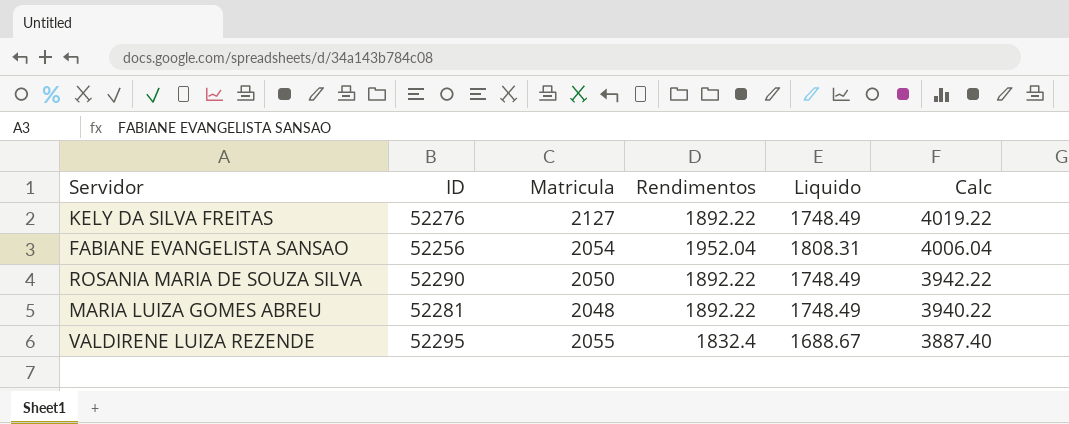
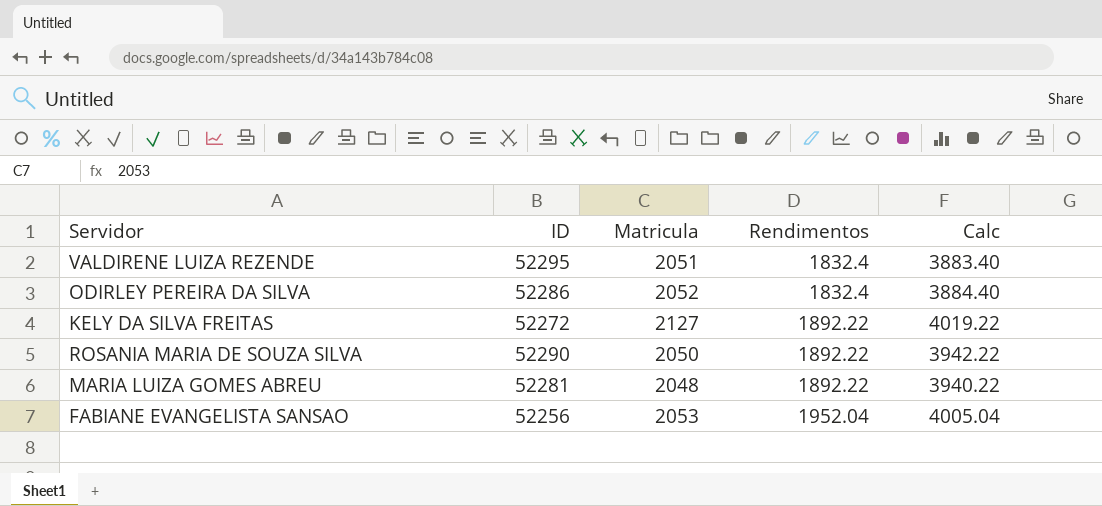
row order: Calc descending -> Rendimentos ascending
column Liquido | position: 5 -> none
VALDIRENE LUIZA REZENDE | Matricula: 2055 -> 2051
VALDIRENE LUIZA REZENDE | Calc: 3887.40 -> 3883.40
row ODIRLEY PEREIRA DA SILVA: none -> 52286 | 2052 | 1832.4 | 3884.40
KELY DA SILVA FREITAS | ID: 52276 -> 52272
FABIANE EVANGELISTA SANSAO | Matricula: 2054 -> 2053
FABIANE EVANGELISTA SANSAO | Calc: 4006.04 -> 4005.04

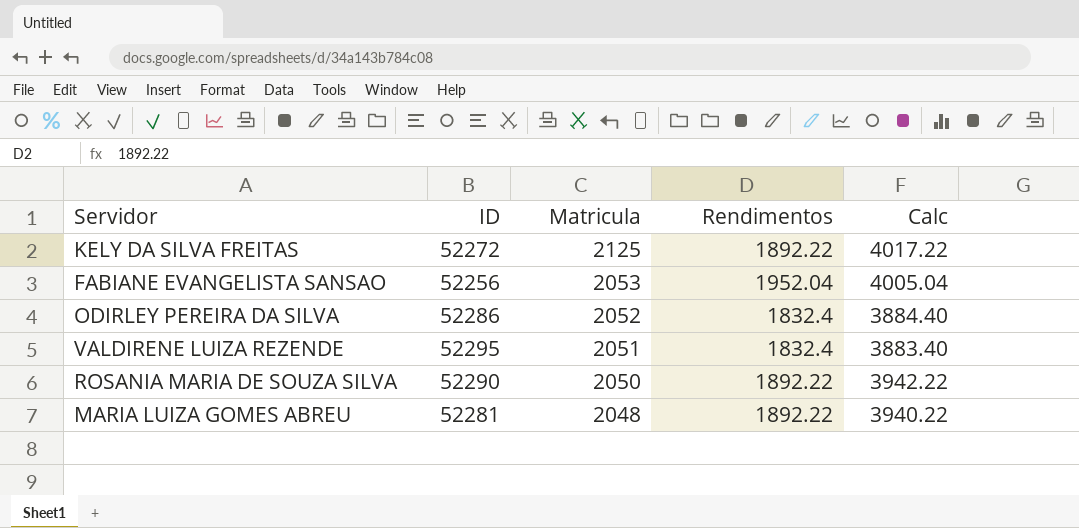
row order: Rendimentos ascending -> Matricula descending
KELY DA SILVA FREITAS | Matricula: 2127 -> 2125
KELY DA SILVA FREITAS | Calc: 4019.22 -> 4017.22

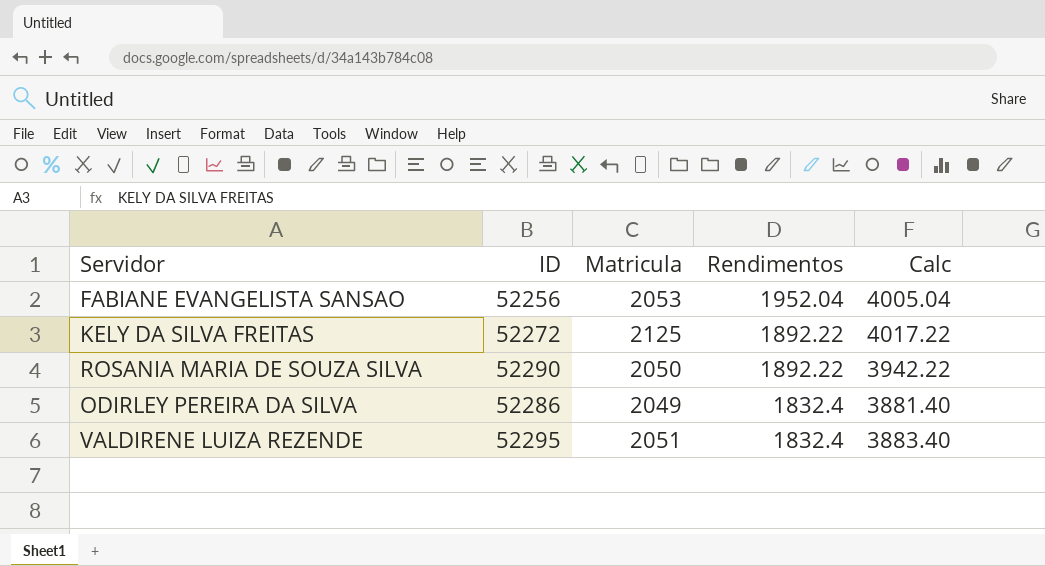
row order: Matricula descending -> Rendimentos descending
row MARIA LUIZA GOMES ABREU: 52281 | 2048 | 1892.22 | 3940.22 -> none
ODIRLEY PEREIRA DA SILVA | Matricula: 2052 -> 2049
ODIRLEY PEREIRA DA SILVA | Calc: 3884.40 -> 3881.40

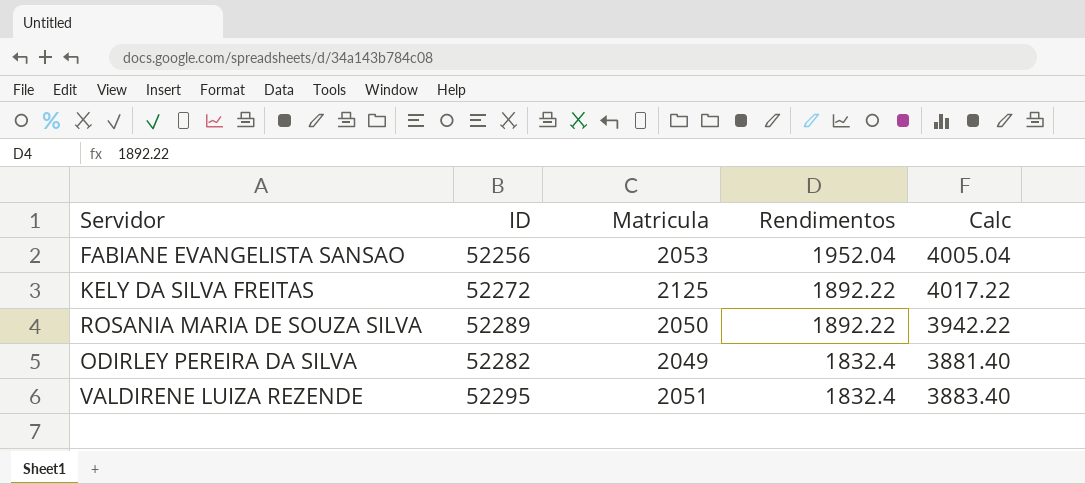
ROSANIA MARIA DE SOUZA SILVA | ID: 52290 -> 52289
ODIRLEY PEREIRA DA SILVA | ID: 52286 -> 52282

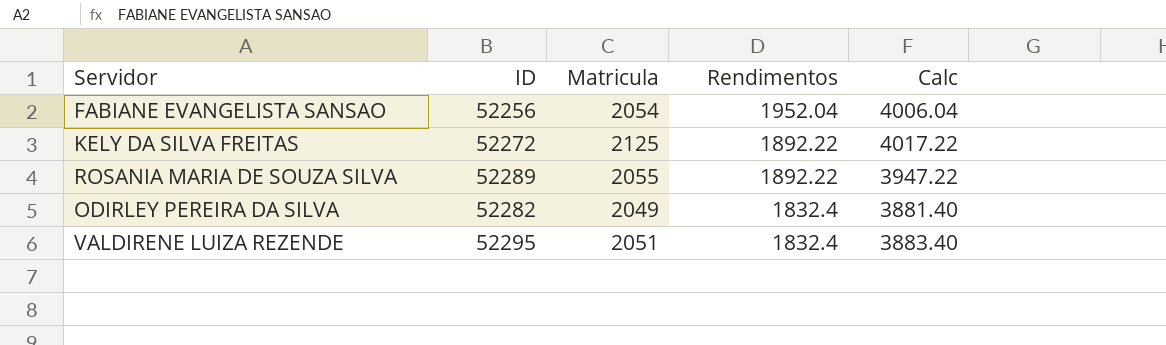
FABIANE EVANGELISTA SANSAO | Matricula: 2053 -> 2054
FABIANE EVANGELISTA SANSAO | Calc: 4005.04 -> 4006.04
ROSANIA MARIA DE SOUZA SILVA | Matricula: 2050 -> 2055
ROSANIA MARIA DE SOUZA SILVA | Calc: 3942.22 -> 3947.22

